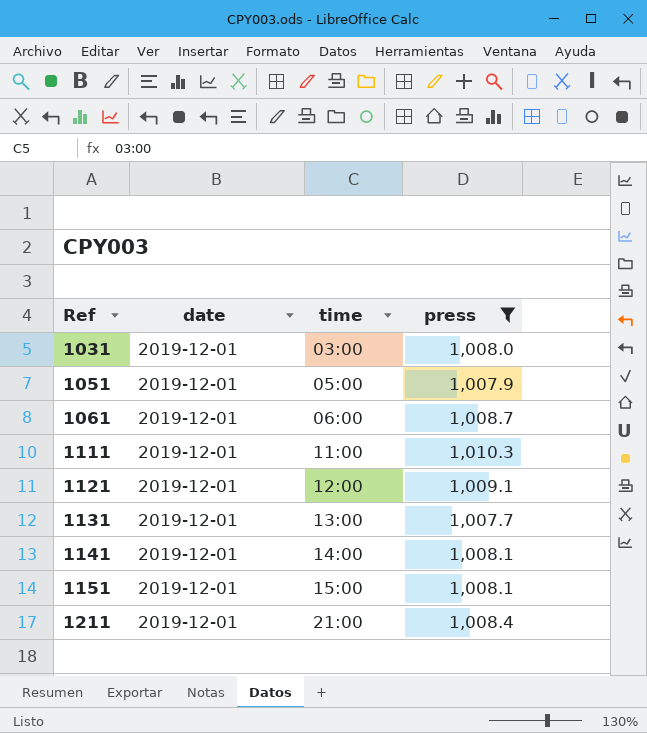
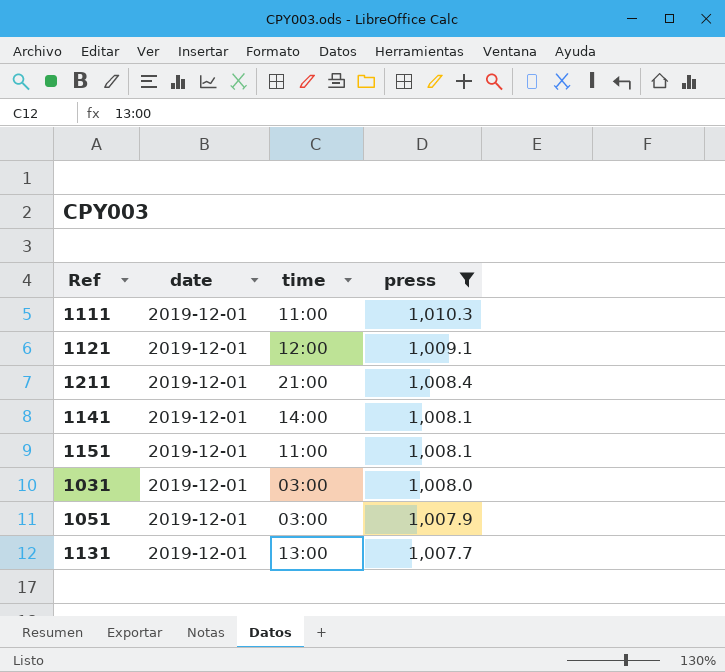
row order: Ref ascending -> press descending
row 1061: 2019-12-01 | 06:00 | 1,008.7 -> none
1151 | time: 15:00 -> 11:00
1051 | time: 05:00 -> 03:00

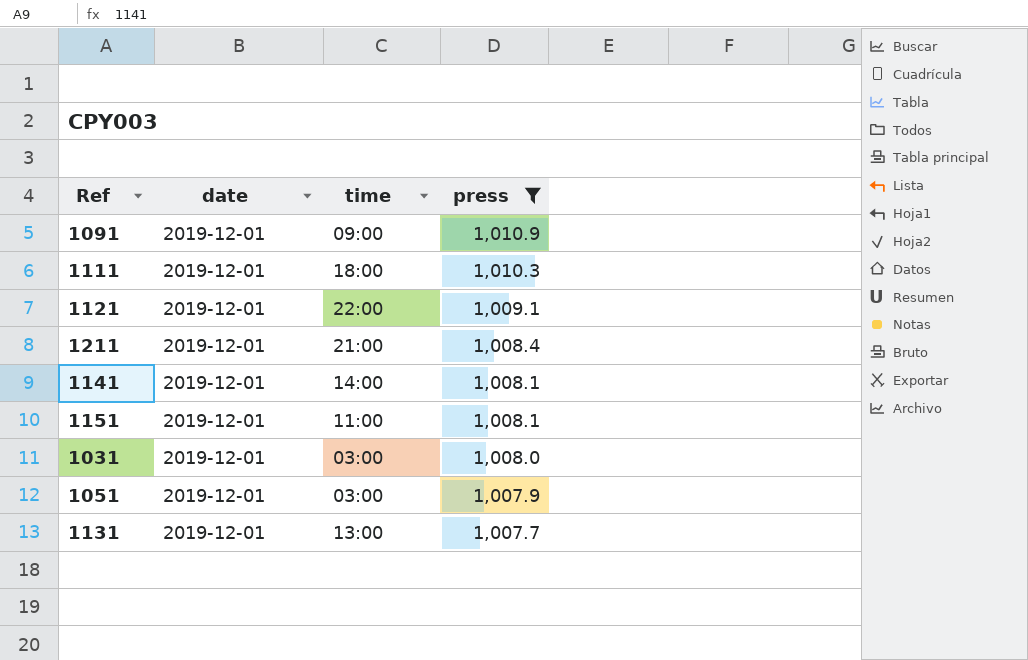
row 1091: none -> 2019-12-01 | 09:00 | 1,010.9
1111 | time: 11:00 -> 18:00
1121 | time: 12:00 -> 22:00

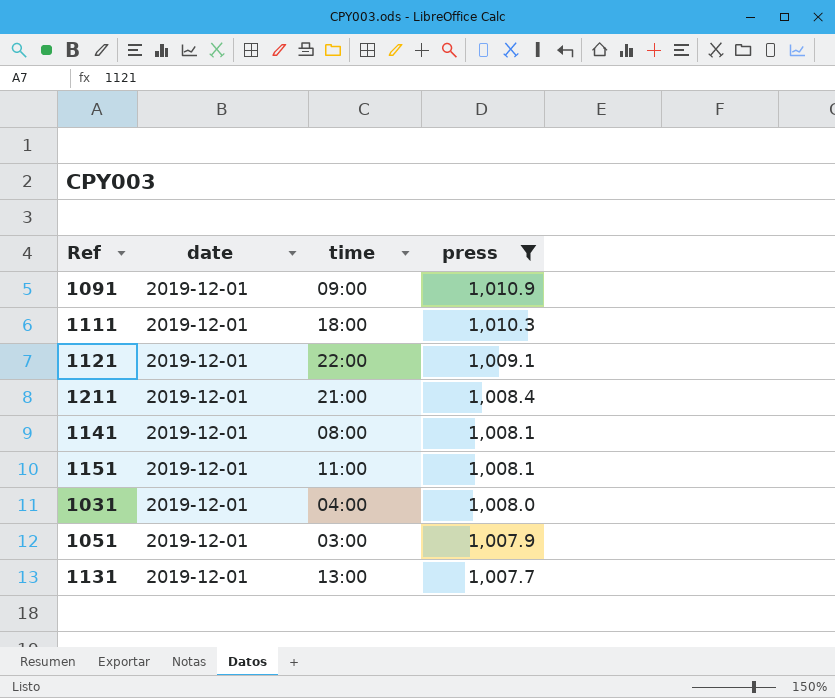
1141 | time: 14:00 -> 08:00
1031 | time: 03:00 -> 04:00

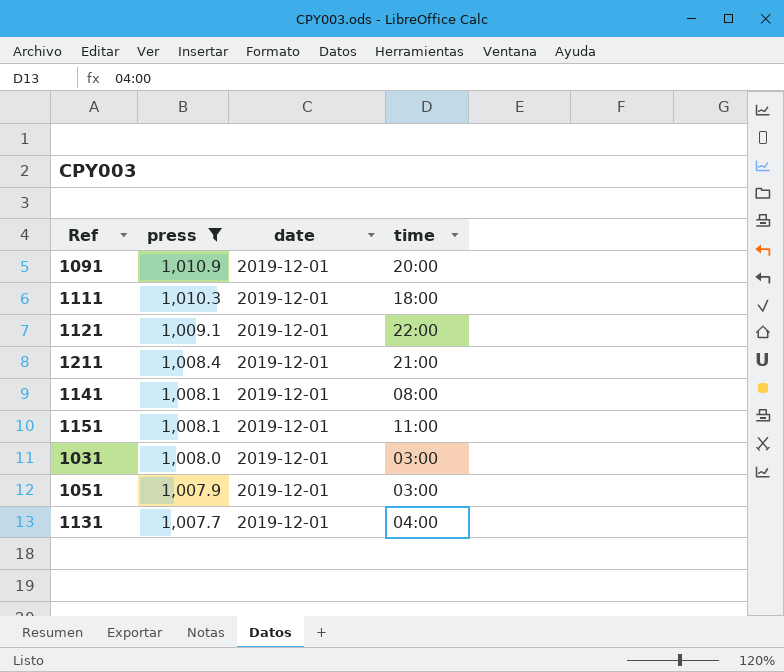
column press | position: 4 -> 2
1091 | time: 09:00 -> 20:00
1031 | time: 04:00 -> 03:00
1131 | time: 13:00 -> 04:00

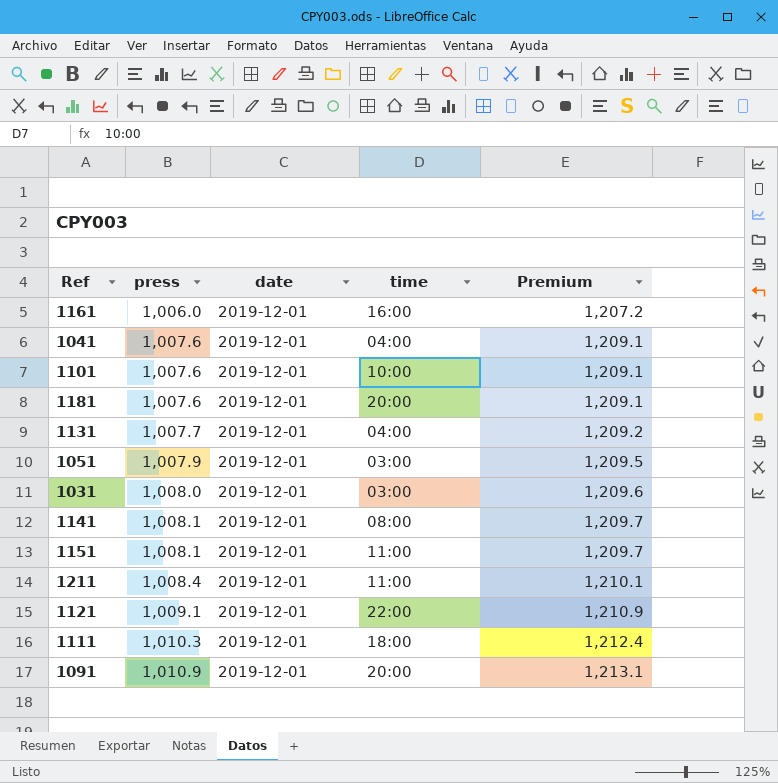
filter: press >= 1,007.7 -> none
row order: press descending -> press ascending
column Premium | formula: none -> [press] * 1.2
1211 | time: 21:00 -> 11:00

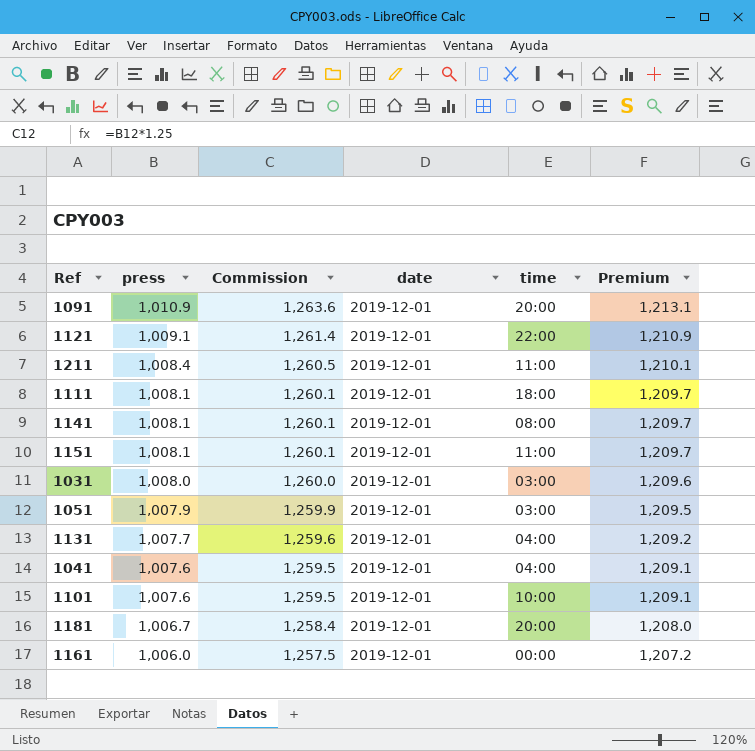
row order: press ascending -> press descending
column Commission | formula: none -> [press] * 1.25
1111 | press: 1,010.3 -> 1,008.1
1111 | Premium: 1,212.4 -> 1,209.7
1181 | press: 1,007.6 -> 1,006.7
1181 | Premium: 1,209.1 -> 1,208.0
1161 | time: 16:00 -> 00:00

